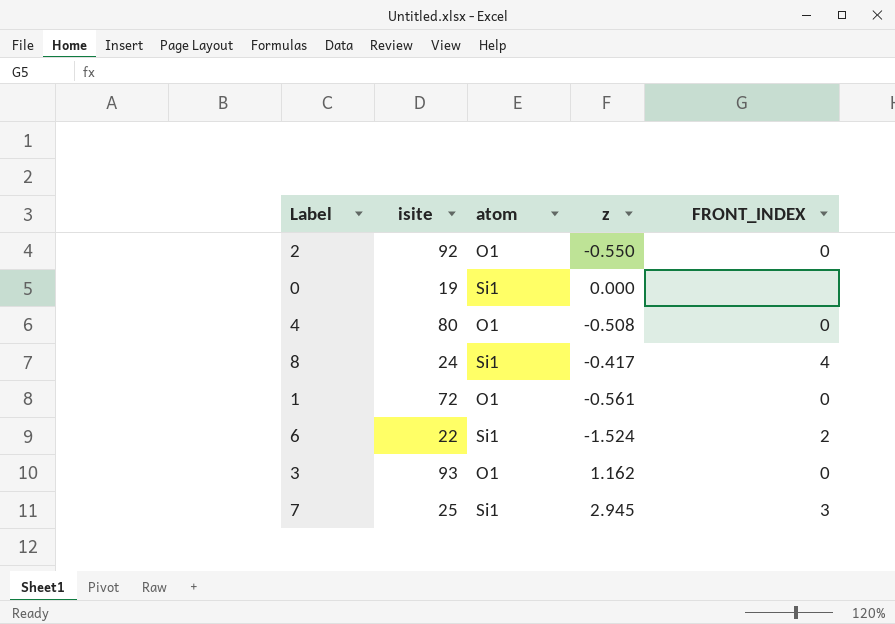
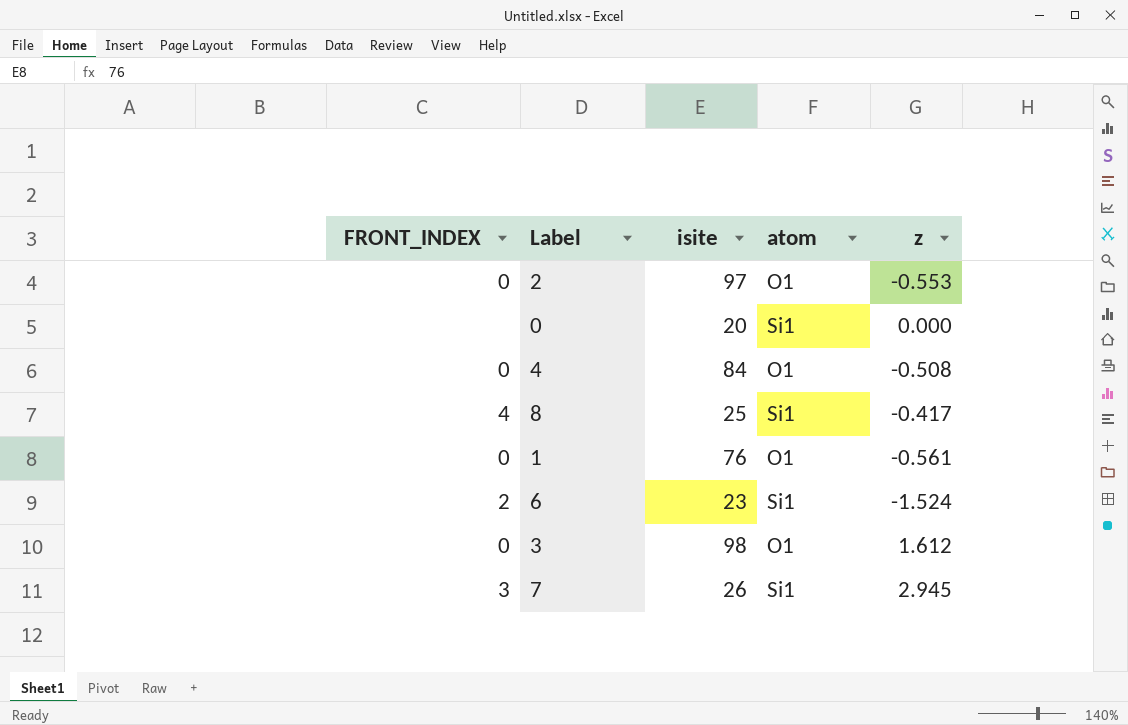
column FRONT_INDEX | position: 5 -> 1
2 | isite: 92 -> 97
2 | z: -0.550 -> -0.553
0 | isite: 19 -> 20
4 | isite: 80 -> 84
8 | isite: 24 -> 25
1 | isite: 72 -> 76
6 | isite: 22 -> 23
3 | isite: 93 -> 98
3 | z: 1.162 -> 1.612
7 | isite: 25 -> 26

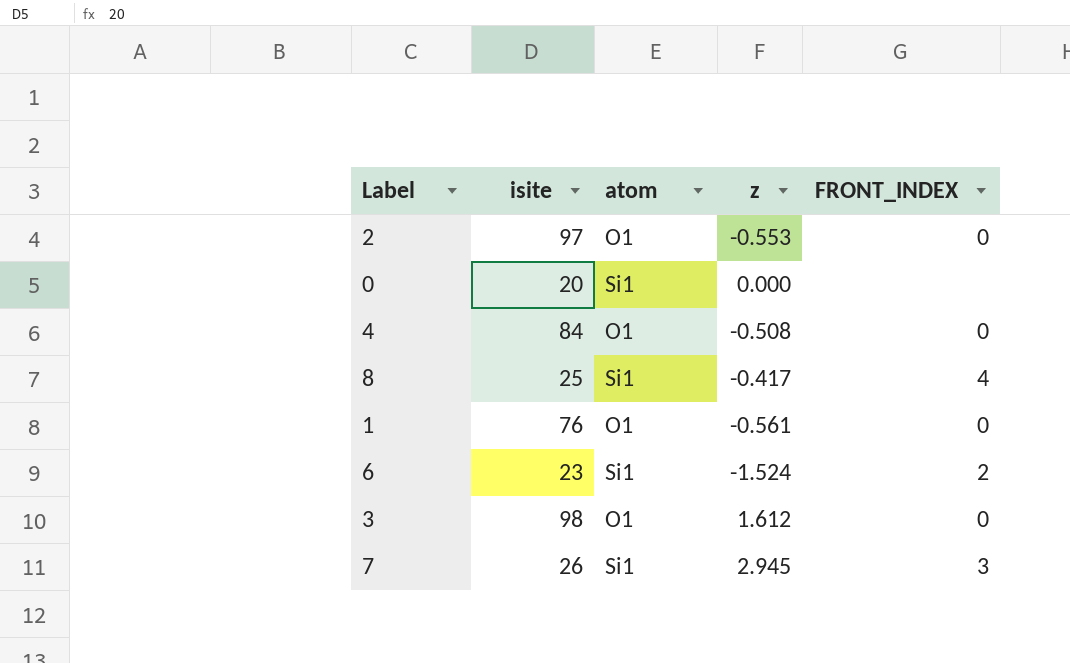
column FRONT_INDEX | position: 1 -> 5

